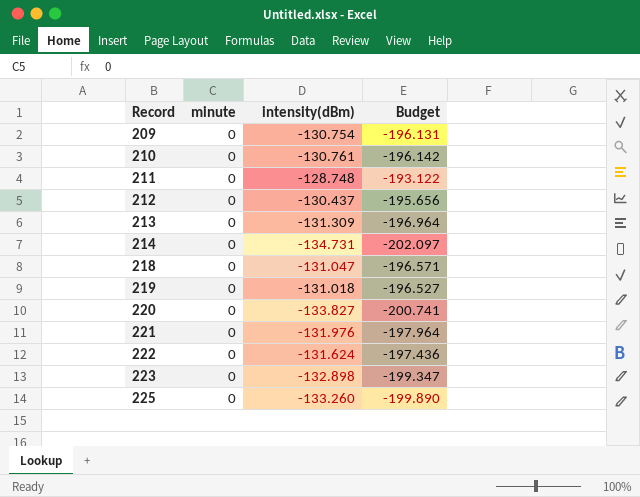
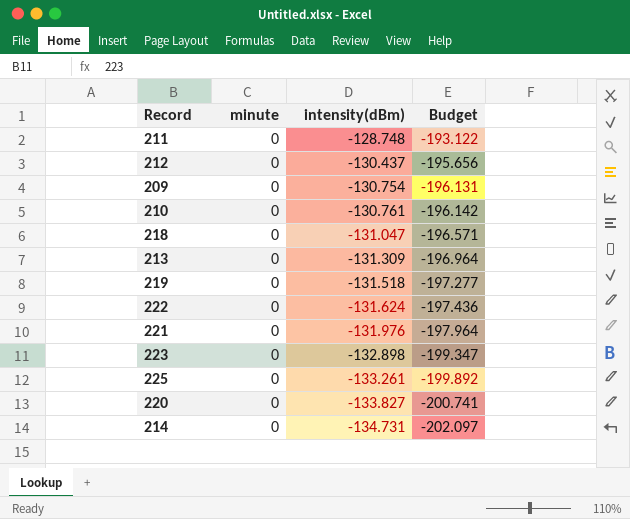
row order: Record ascending -> intensity(dBm) descending
219 | intensity(dBm): -131.018 -> -131.518
219 | Budget: -196.527 -> -197.277
225 | intensity(dBm): -133.260 -> -133.261
225 | Budget: -199.890 -> -199.892

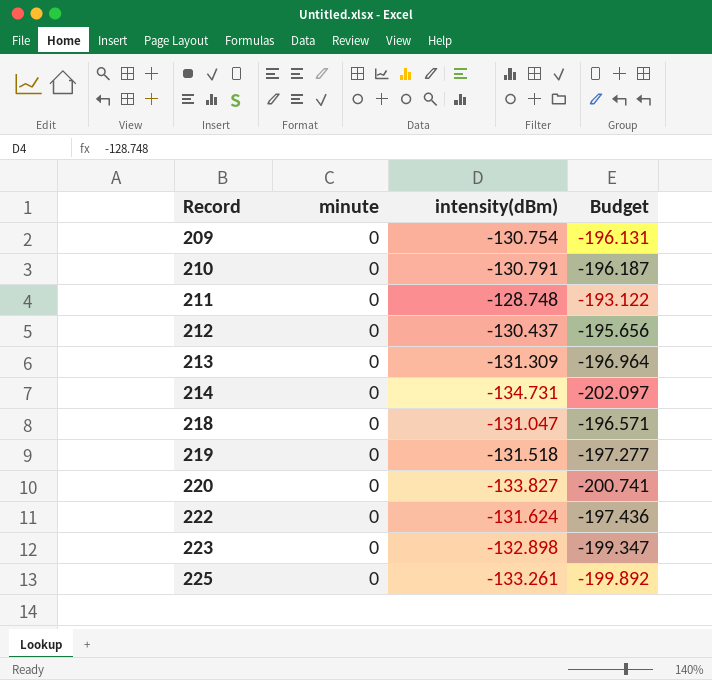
row order: intensity(dBm) descending -> Record ascending
row 221: 0 | -131.976 | -197.964 -> none
210 | intensity(dBm): -130.761 -> -130.791
210 | Budget: -196.142 -> -196.187

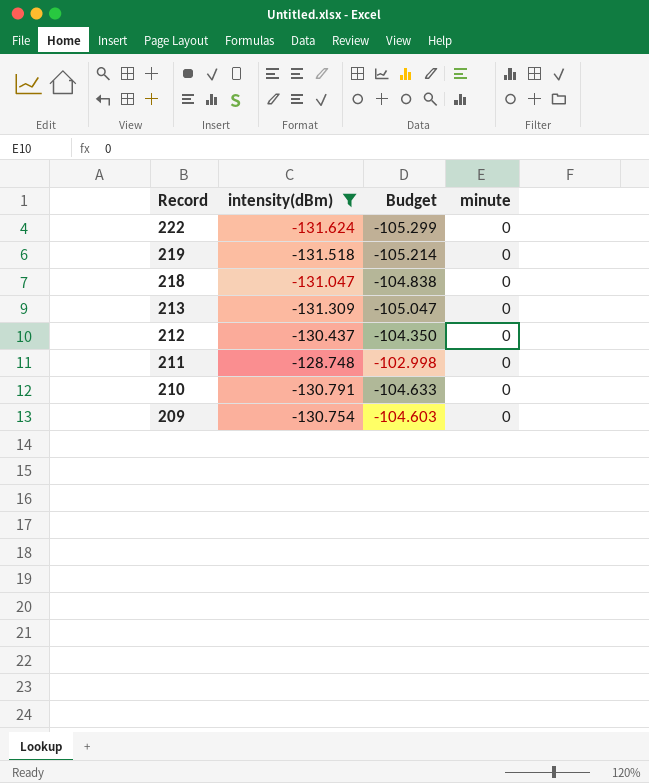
filter: none -> intensity(dBm) >= -131.624
row order: Record ascending -> Record descending
column Budget | formula: [intensity(dBm)] * 1.5 -> [intensity(dBm)] * 0.8
column minute | position: 2 -> 4

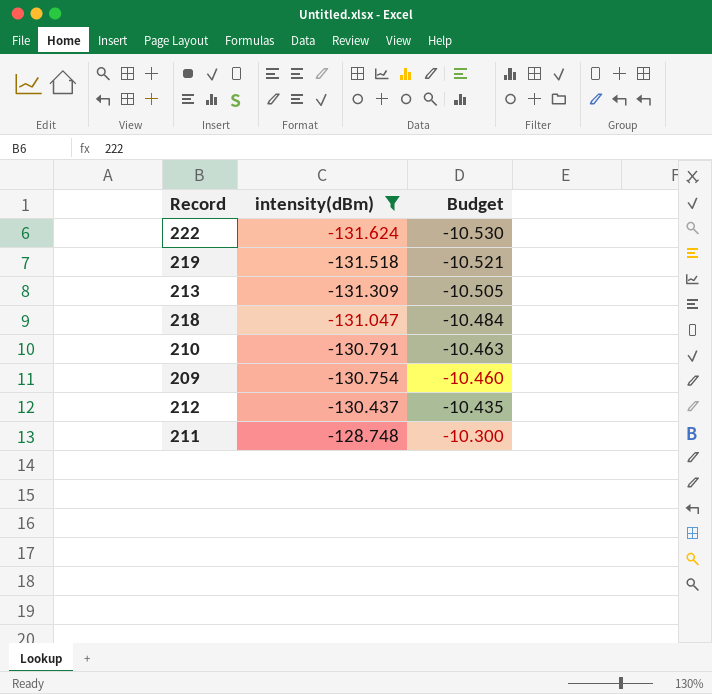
row order: Record descending -> intensity(dBm) ascending
column minute | position: 4 -> none
column Budget | formula: [intensity(dBm)] * 0.8 -> [intensity(dBm)] * 0.08

